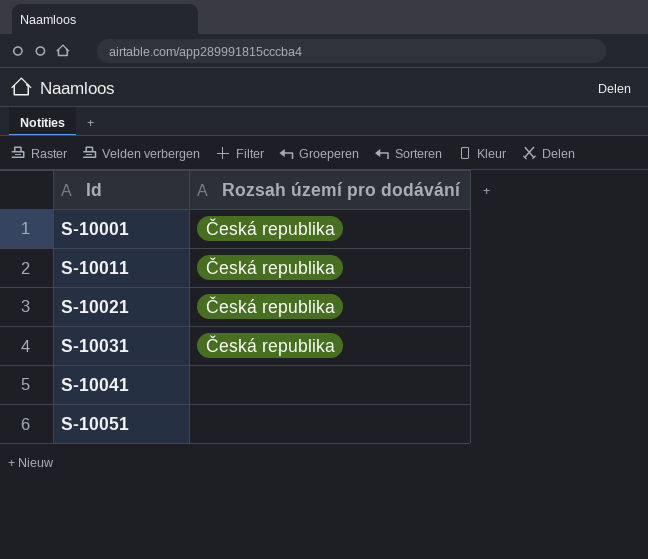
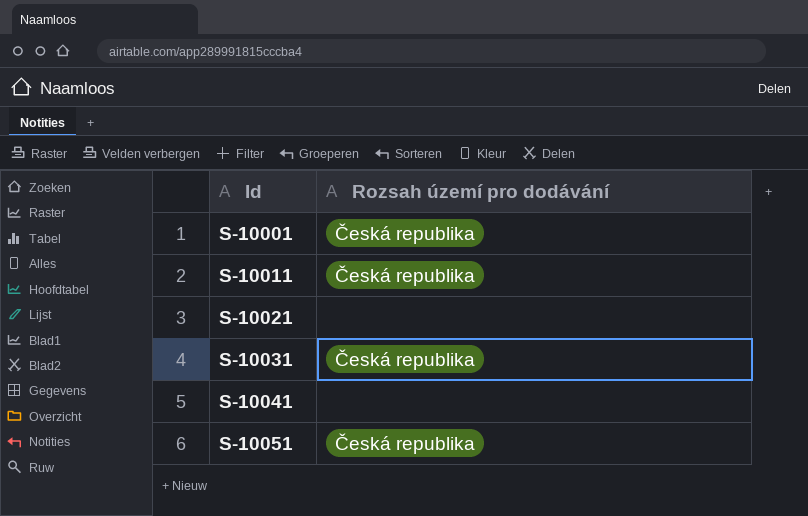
S-10021 | Rozsah území pro dodávání: Česká republika -> none
S-10051 | Rozsah území pro dodávání: none -> Česká republika

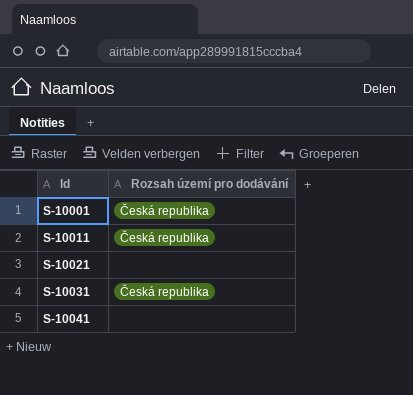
row S-10051: Česká republika -> none

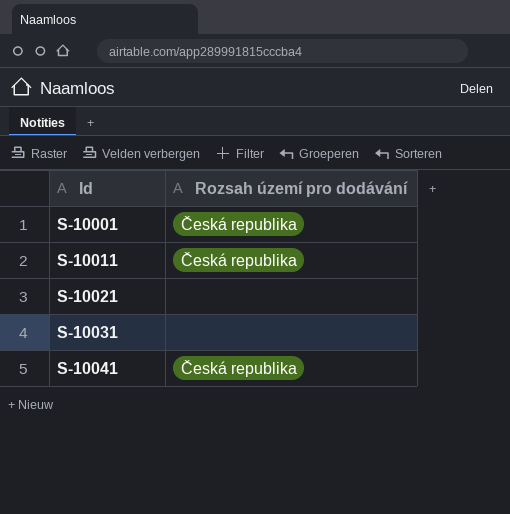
S-10031 | Rozsah území pro dodávání: Česká republika -> none
S-10041 | Rozsah území pro dodávání: none -> Česká republika

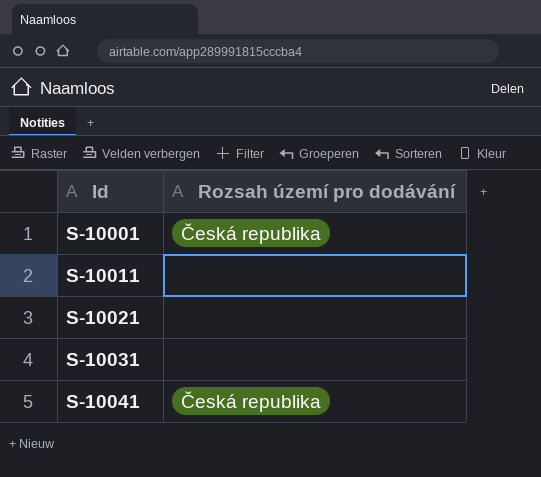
S-10011 | Rozsah území pro dodávání: Česká republika -> none

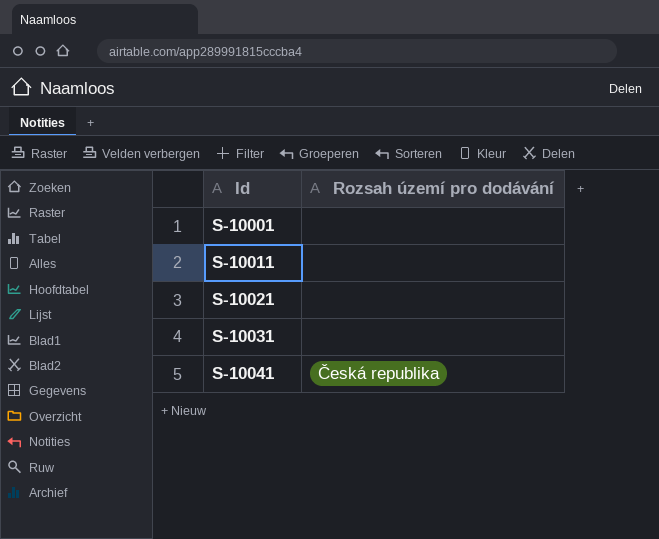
S-10001 | Rozsah území pro dodávání: Česká republika -> none

